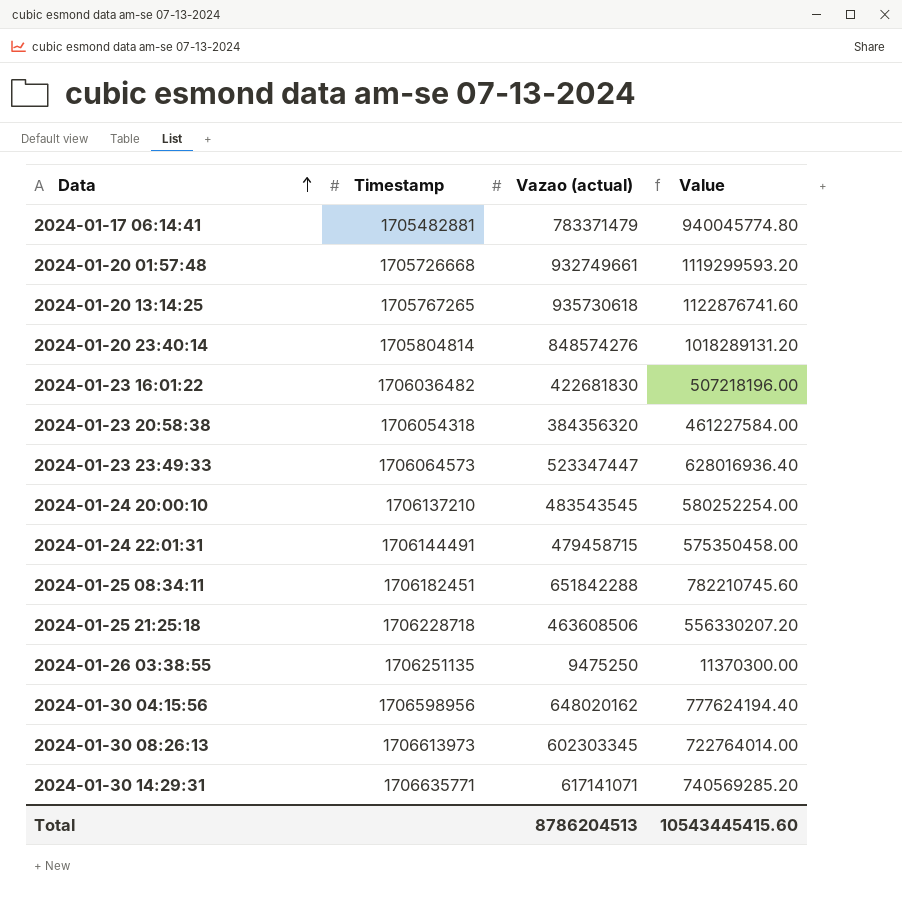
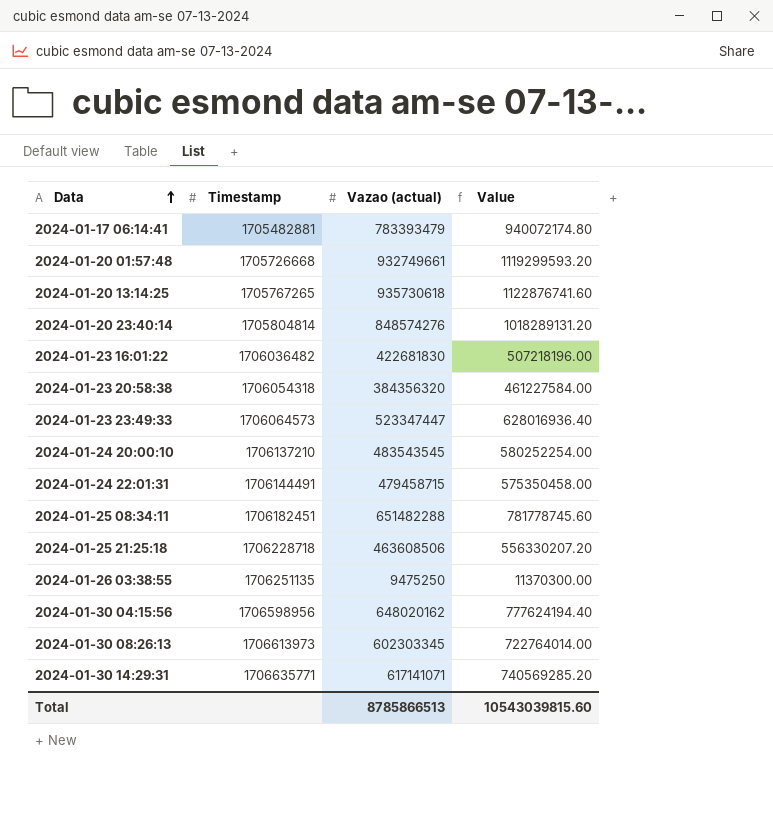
2024-01-17 06:14:41 | Vazao (actual): 783371479 -> 783393479
2024-01-17 06:14:41 | Value: 940045774.80 -> 940072174.80
2024-01-25 08:34:11 | Vazao (actual): 651842288 -> 651482288
2024-01-25 08:34:11 | Value: 782210745.60 -> 781778745.60
Total | Vazao (actual): 8786204513 -> 8785866513
Total | Value: 10543445415.60 -> 10543039815.60

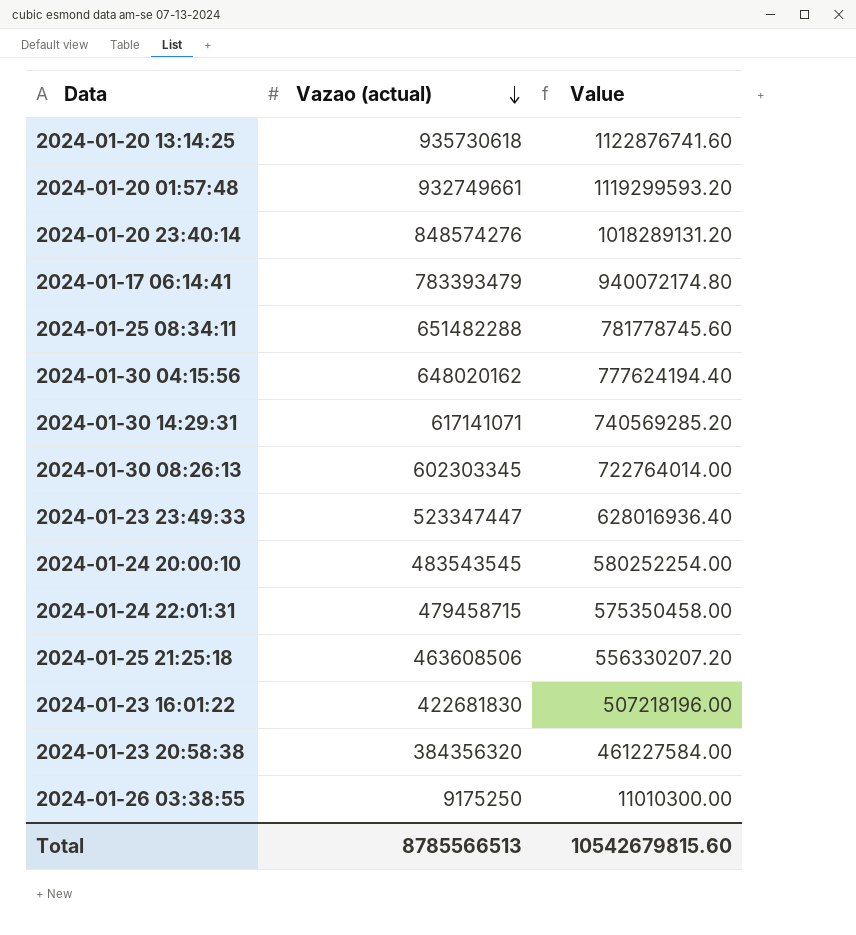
row order: Data ascending -> Vazao (actual) descending
column Timestamp | position: 2 -> none
2024-01-26 03:38:55 | Vazao (actual): 9475250 -> 9175250
2024-01-26 03:38:55 | Value: 11370300.00 -> 11010300.00
Total | Vazao (actual): 8785866513 -> 8785566513
Total | Value: 10543039815.60 -> 10542679815.60

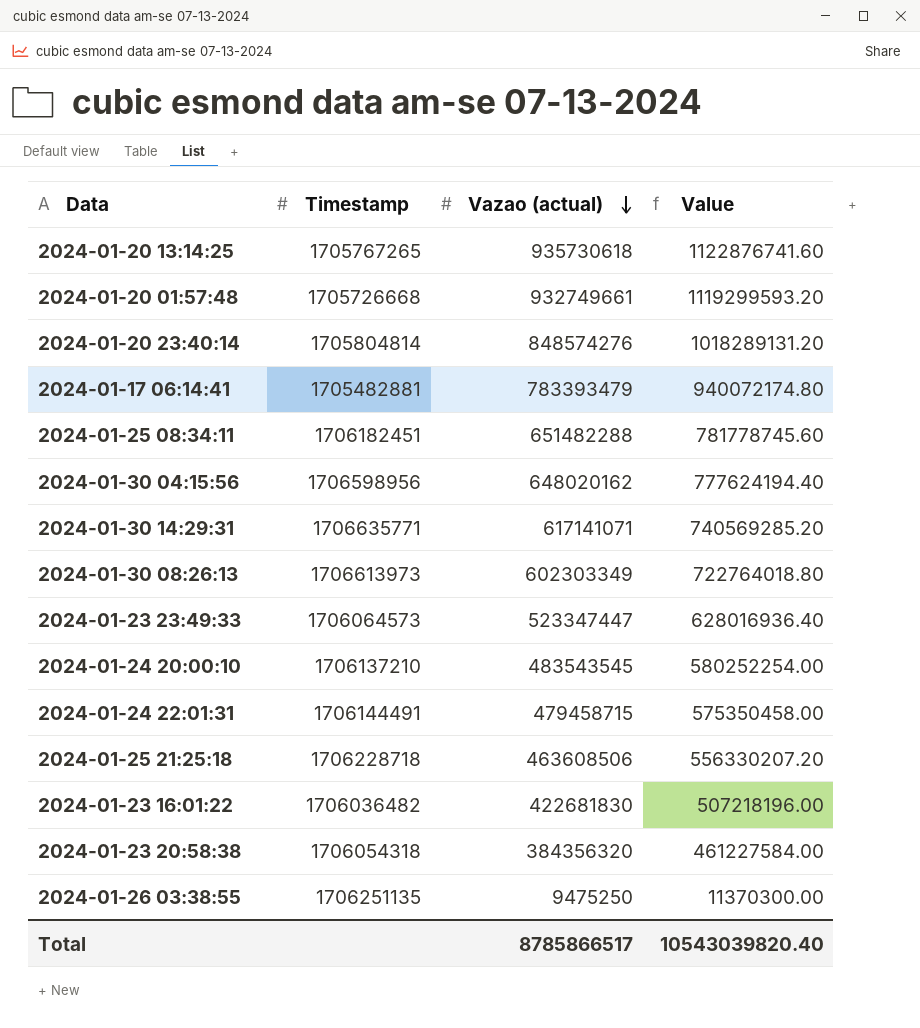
column Timestamp | position: none -> 2
2024-01-30 08:26:13 | Vazao (actual): 602303345 -> 602303349
2024-01-30 08:26:13 | Value: 722764014.00 -> 722764018.80
2024-01-26 03:38:55 | Vazao (actual): 9175250 -> 9475250
2024-01-26 03:38:55 | Value: 11010300.00 -> 11370300.00
Total | Vazao (actual): 8785566513 -> 8785866517
Total | Value: 10542679815.60 -> 10543039820.40

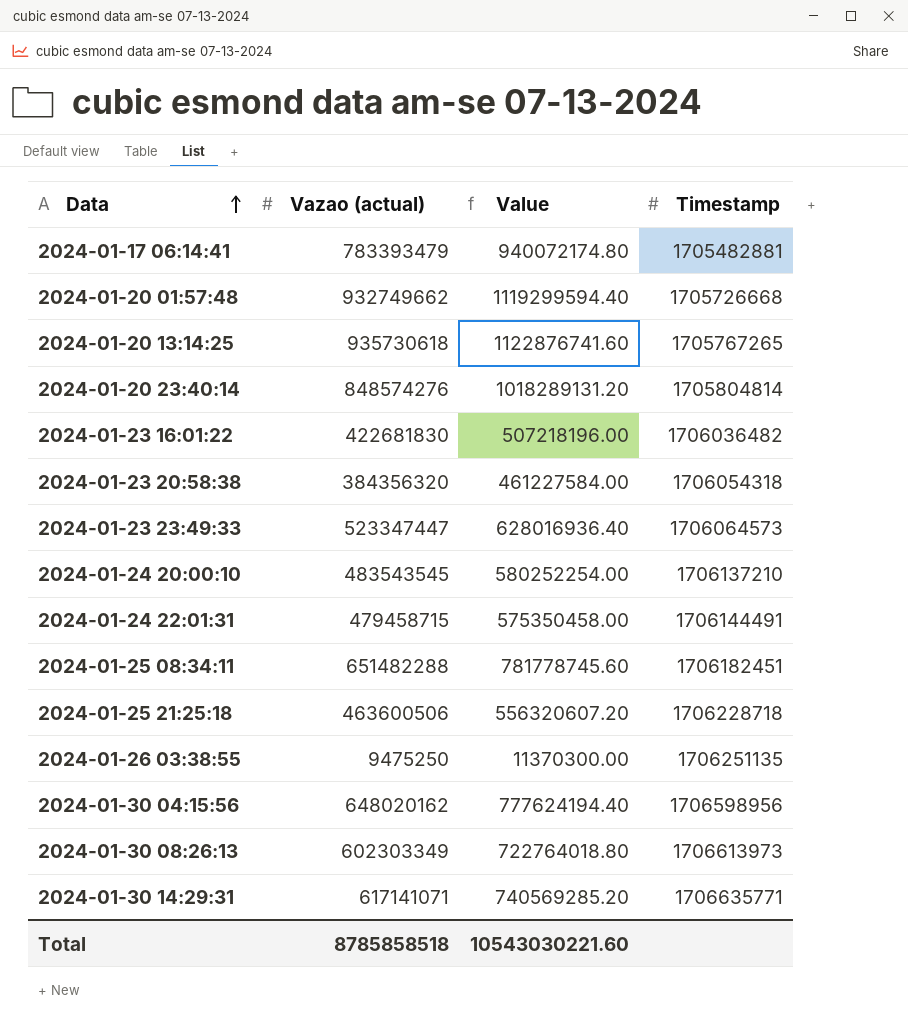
row order: Vazao (actual) descending -> Data ascending
column Timestamp | position: 2 -> 4
2024-01-20 01:57:48 | Vazao (actual): 932749661 -> 932749662
2024-01-20 01:57:48 | Value: 1119299593.20 -> 1119299594.40
2024-01-25 21:25:18 | Vazao (actual): 463608506 -> 463600506
2024-01-25 21:25:18 | Value: 556330207.20 -> 556320607.20
Total | Vazao (actual): 8785866517 -> 8785858518
Total | Value: 10543039820.40 -> 10543030221.60

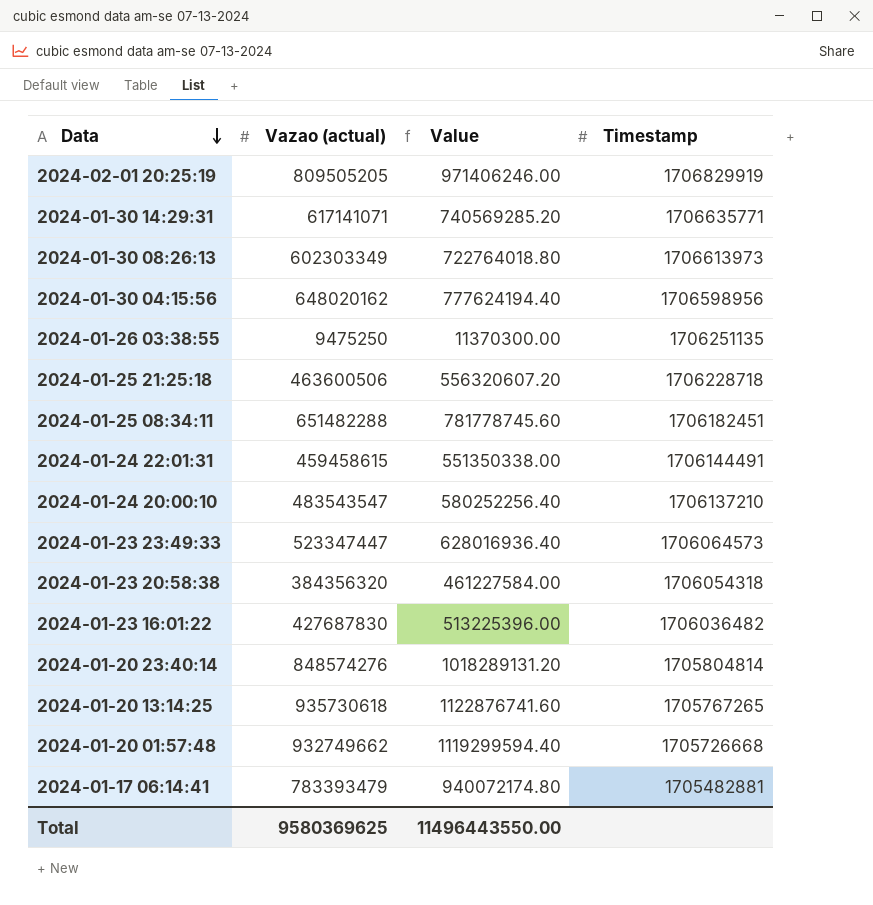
row order: Data ascending -> Data descending
row 2024-02-01 20:25:19: none -> 809505205 | 971406246.00 | 1706829919
2024-01-24 22:01:31 | Vazao (actual): 479458715 -> 459458615
2024-01-24 22:01:31 | Value: 575350458.00 -> 551350338.00
2024-01-24 20:00:10 | Vazao (actual): 483543545 -> 483543547
2024-01-24 20:00:10 | Value: 580252254.00 -> 580252256.40
2024-01-23 16:01:22 | Vazao (actual): 422681830 -> 427687830
2024-01-23 16:01:22 | Value: 507218196.00 -> 513225396.00
Total | Vazao (actual): 8785858518 -> 9580369625
Total | Value: 10543030221.60 -> 11496443550.00

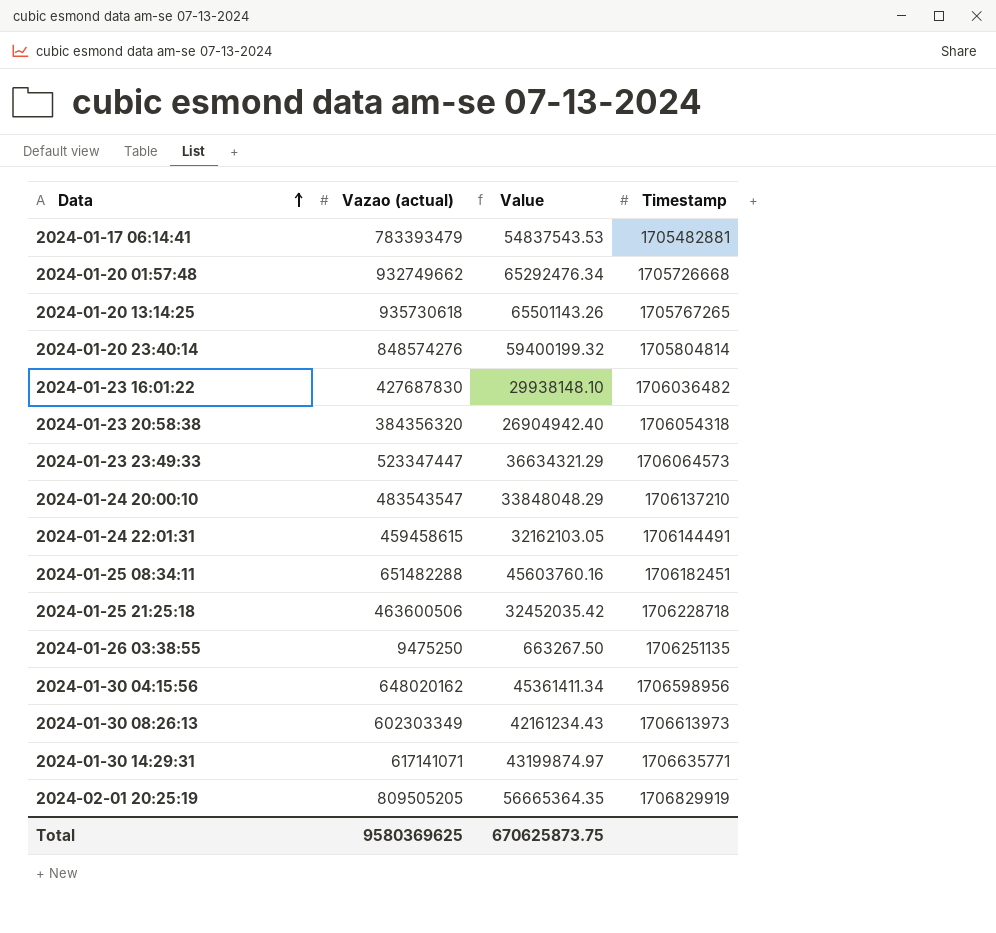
row order: Data descending -> Data ascending
column Value | formula: [Vazao (actual)] * 1.2 -> [Vazao (actual)] * 0.07
Total | Value: 11496443550.00 -> 670625873.75

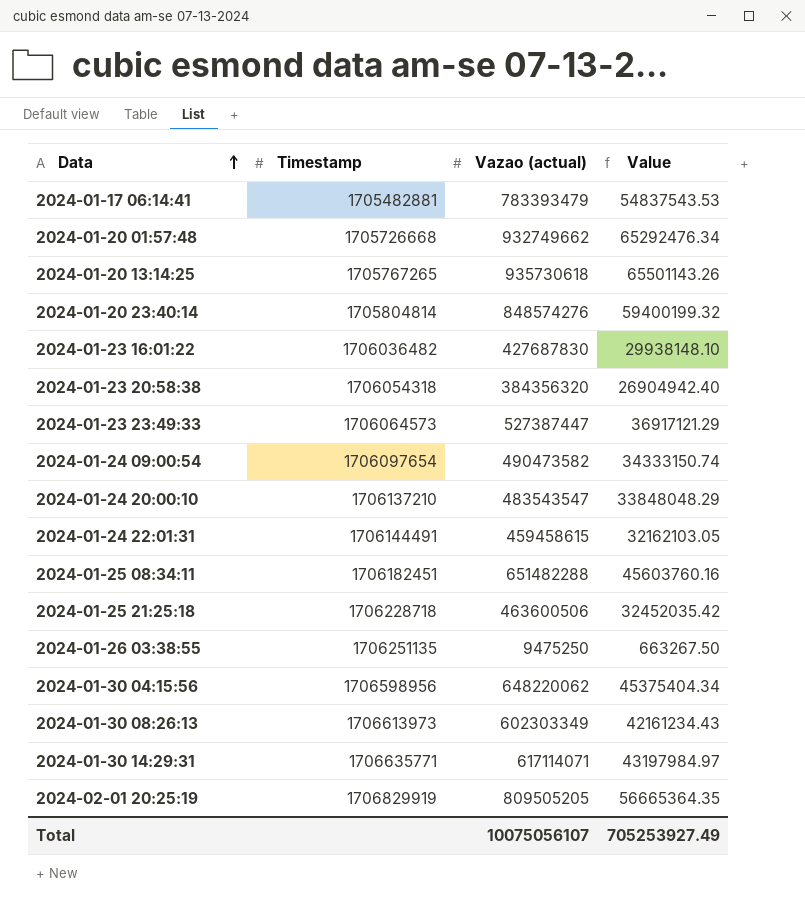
column Timestamp | position: 4 -> 2
2024-01-23 23:49:33 | Vazao (actual): 523347447 -> 527387447
2024-01-23 23:49:33 | Value: 36634321.29 -> 36917121.29
row 2024-01-24 09:00:54: none -> 1706097654 | 490473582 | 34333150.74
2024-01-30 04:15:56 | Vazao (actual): 648020162 -> 648220062
2024-01-30 04:15:56 | Value: 45361411.34 -> 45375404.34
2024-01-30 14:29:31 | Vazao (actual): 617141071 -> 617114071
2024-01-30 14:29:31 | Value: 43199874.97 -> 43197984.97
Total | Vazao (actual): 9580369625 -> 10075056107
Total | Value: 670625873.75 -> 705253927.49

